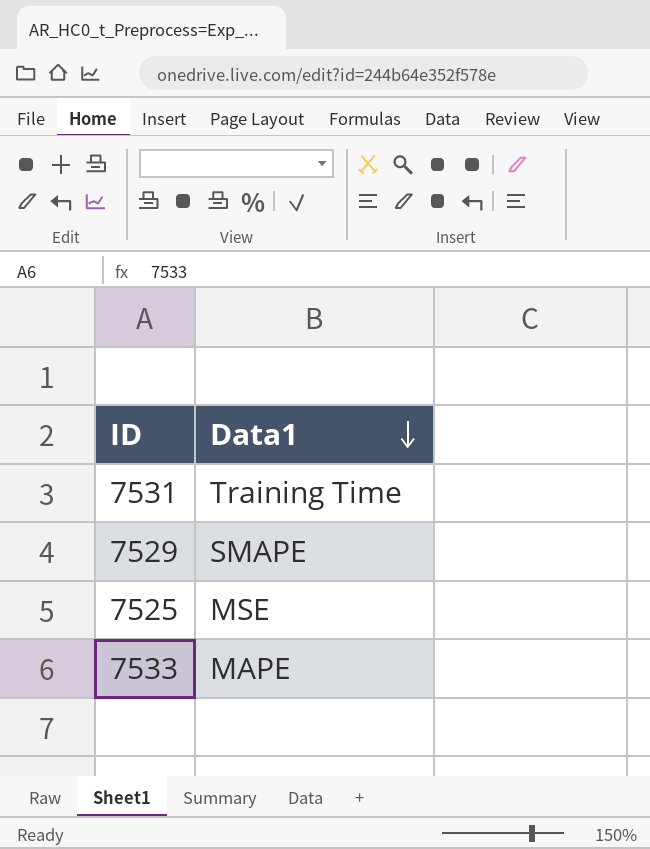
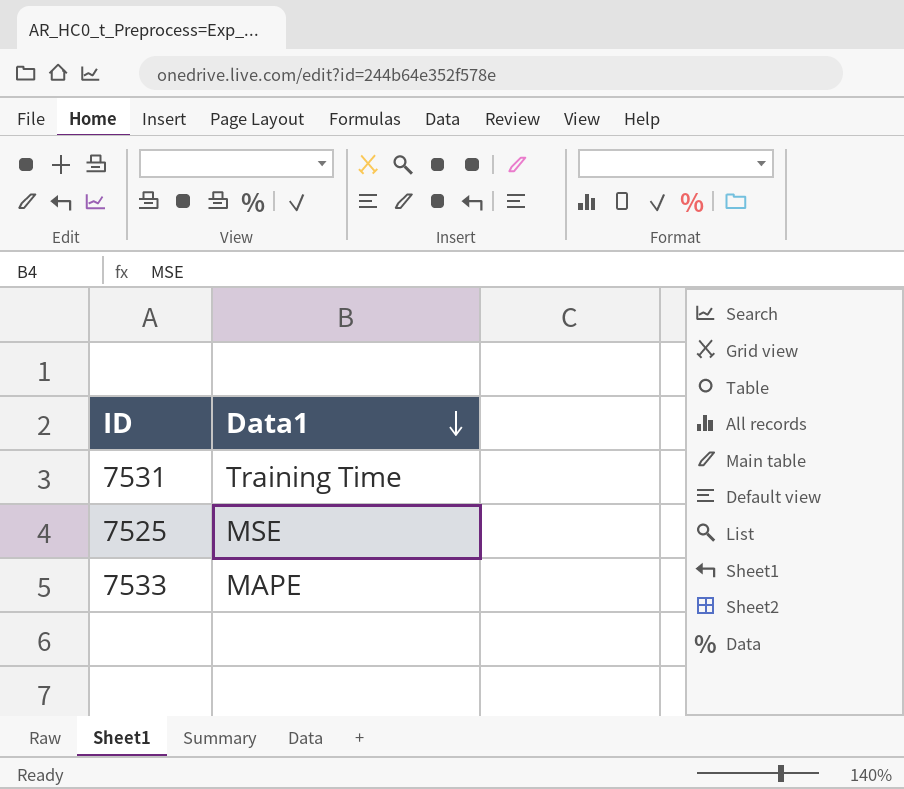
row 7529: SMAPE -> none

